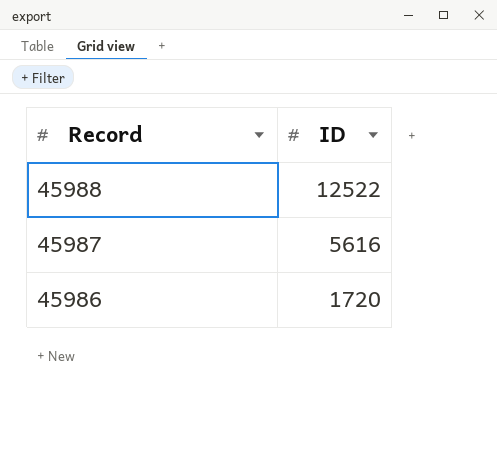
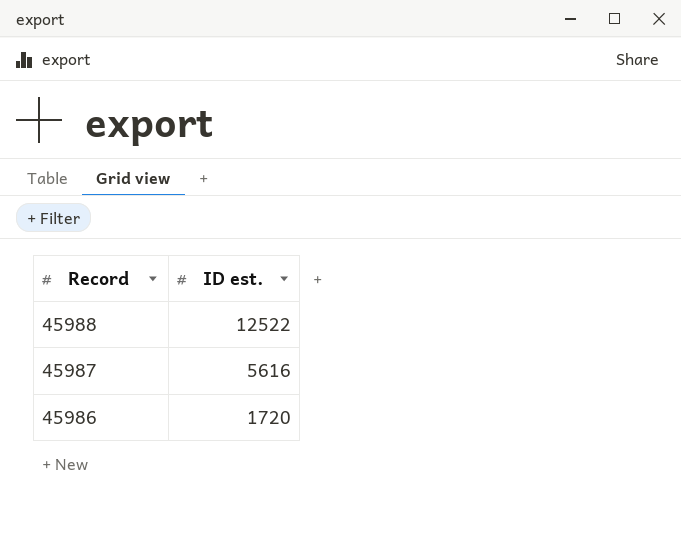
column name: ID -> ID est.

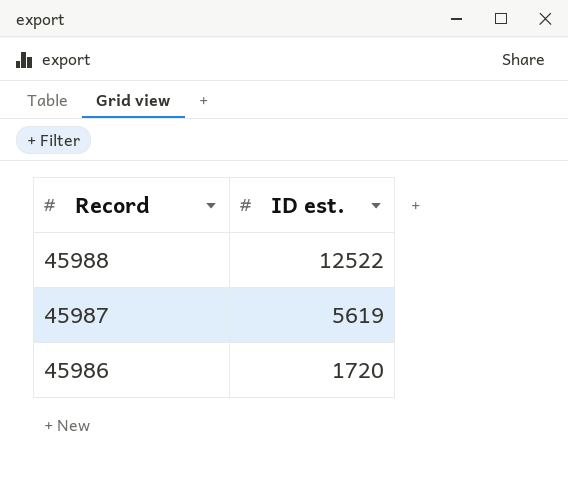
45987 | ID est.: 5616 -> 5619

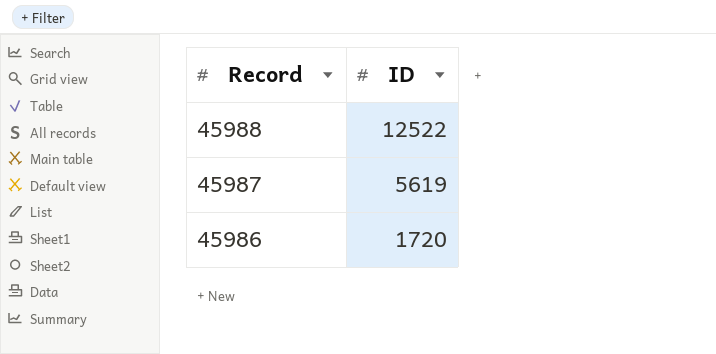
column name: ID est. -> ID

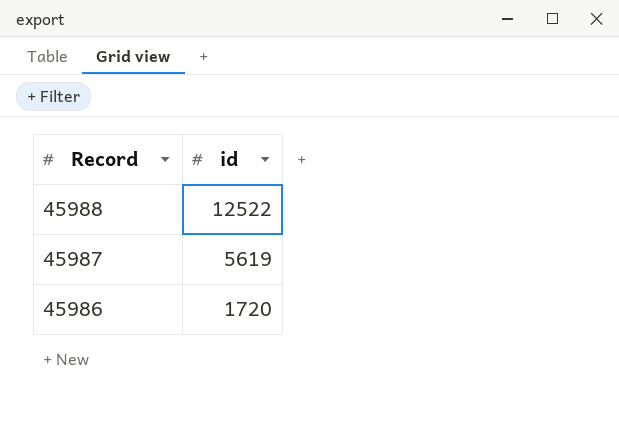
column name: ID -> id

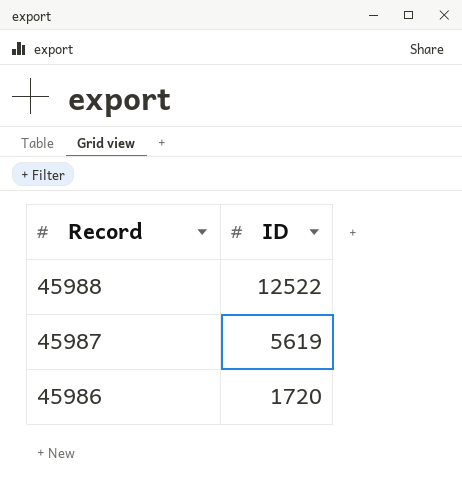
column name: id -> ID

